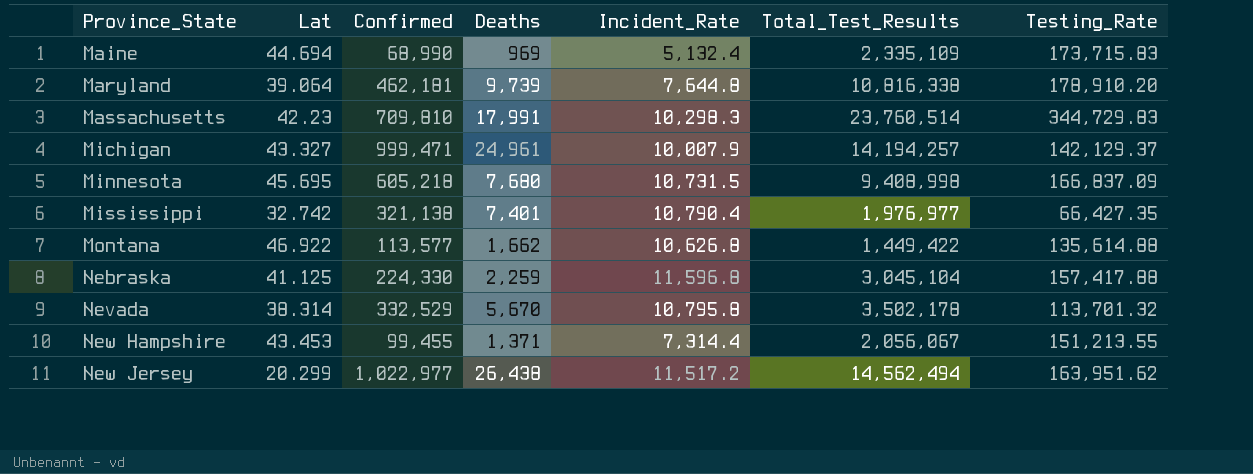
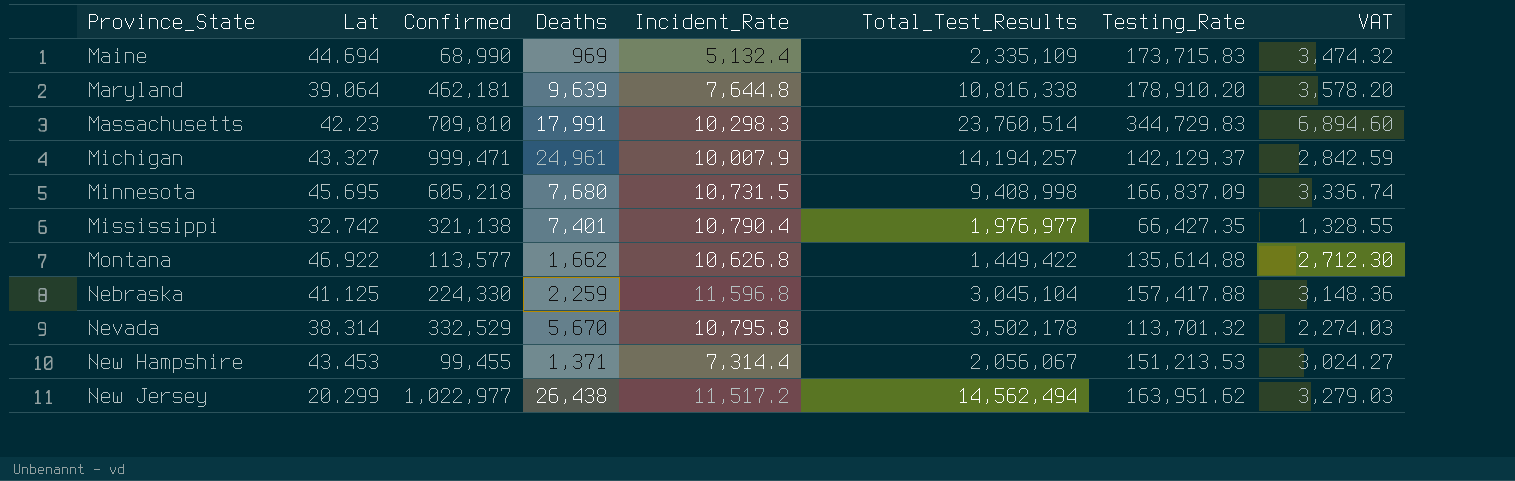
column VAT | formula: none -> [Testing_Rate] * 0.02
Maryland | Deaths: 9,739 -> 9,639
New Hampshire | Testing_Rate: 151,213.55 -> 151,213.53

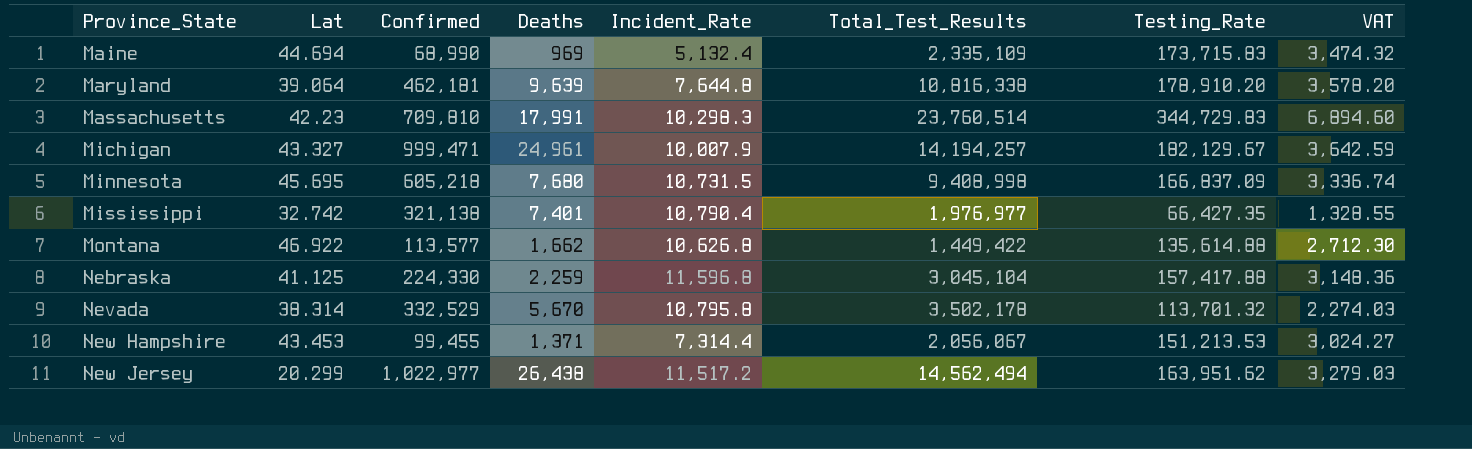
Michigan | Testing_Rate: 142,129.37 -> 182,129.67
Michigan | VAT: 2,842.59 -> 3,642.59

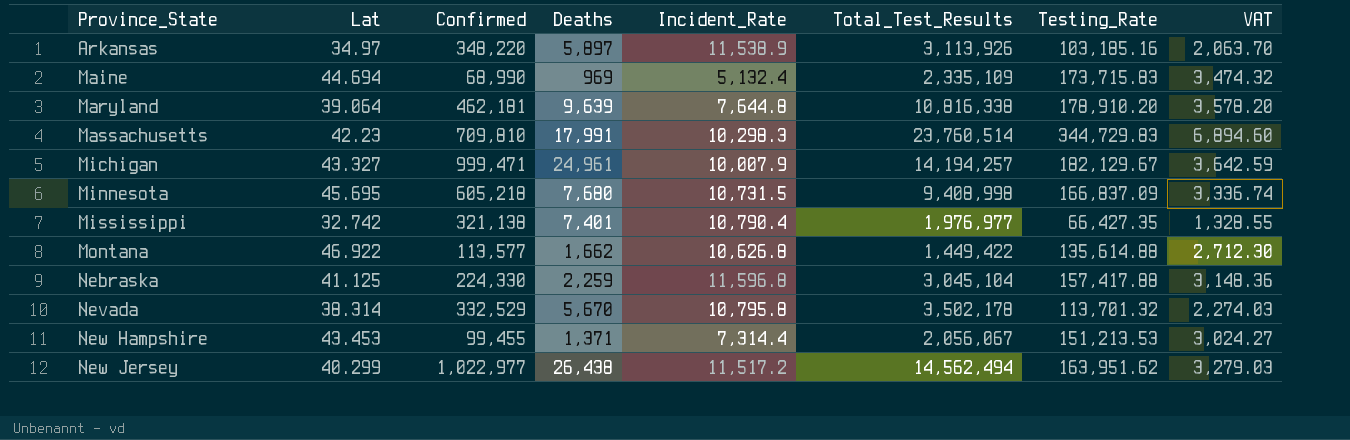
row Arkansas: none -> 34.97 | 348,220 | 5,897 | 11,538.9 | 3,113,926 | 103,185.16 | 2,063.70
New Jersey | Lat: 20.299 -> 40.299

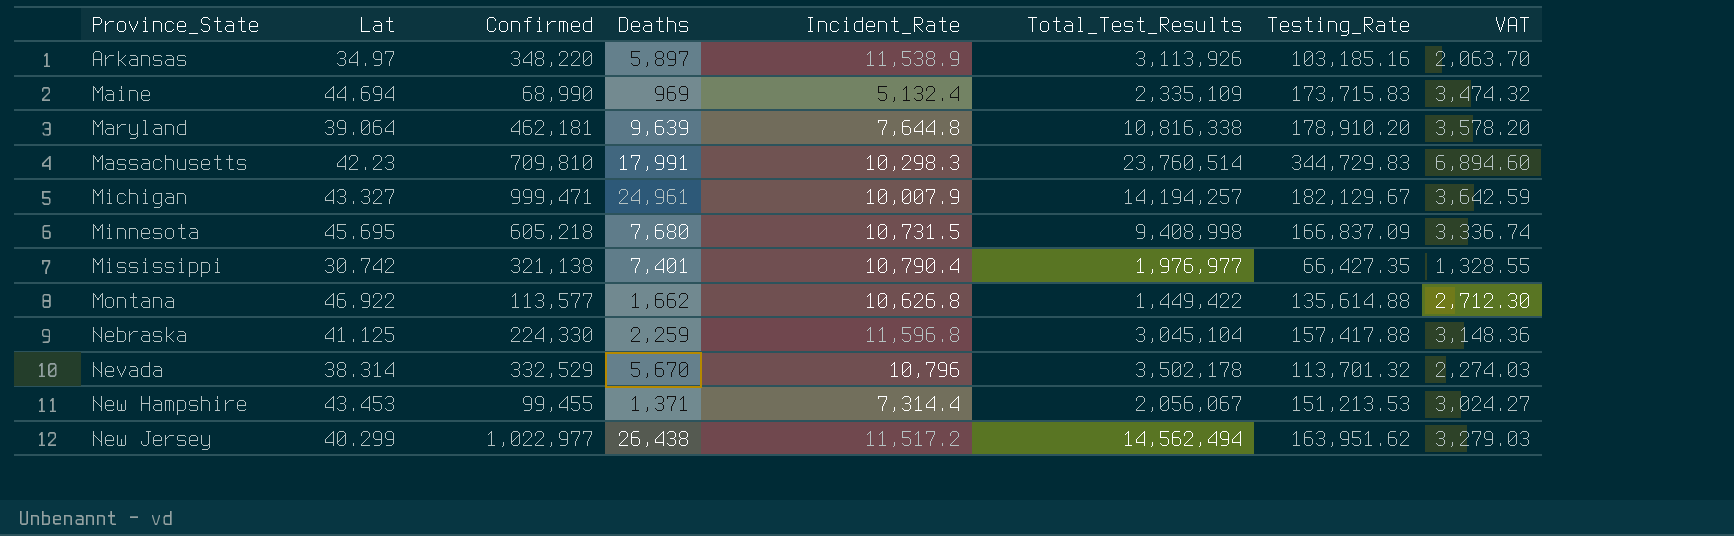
Mississippi | Lat: 32.742 -> 30.742
Nevada | Incident_Rate: 10,795.8 -> 10,796

